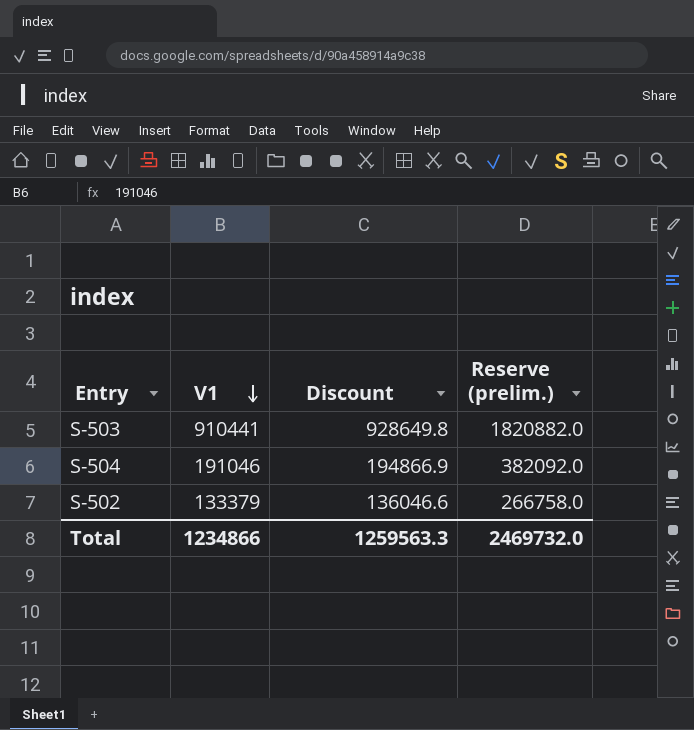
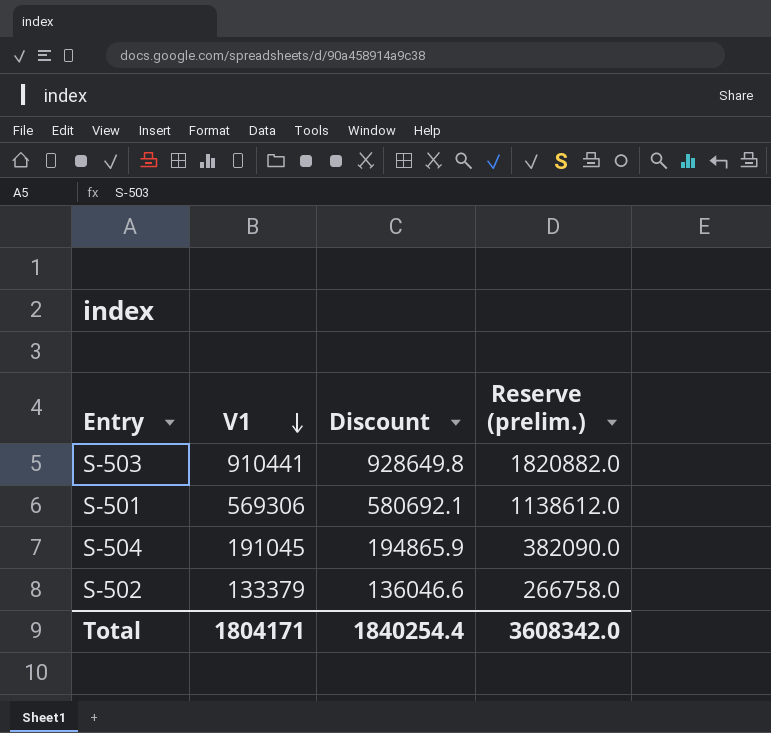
row S-501: none -> 569306 | 580692.1 | 1138612.0
S-504 | V1: 191046 -> 191045
S-504 | Discount: 194866.9 -> 194865.9
S-504 | Reserve (prelim.): 382092.0 -> 382090.0
Total | V1: 1234866 -> 1804171
Total | Discount: 1259563.3 -> 1840254.4
Total | Reserve (prelim.): 2469732.0 -> 3608342.0

